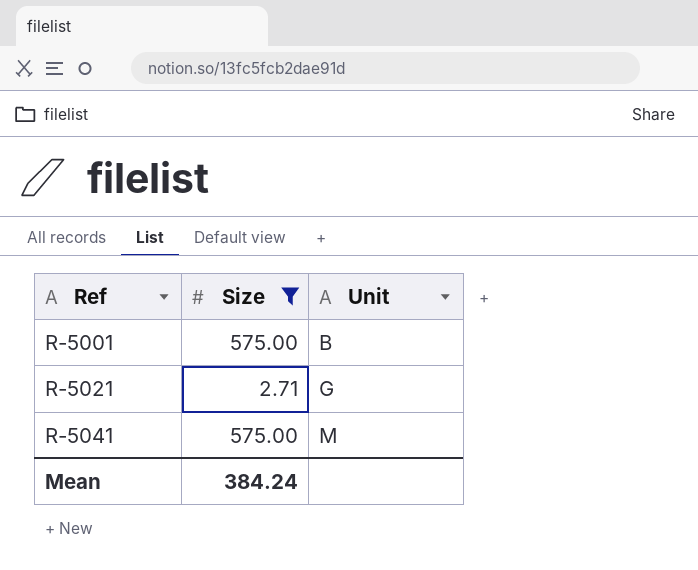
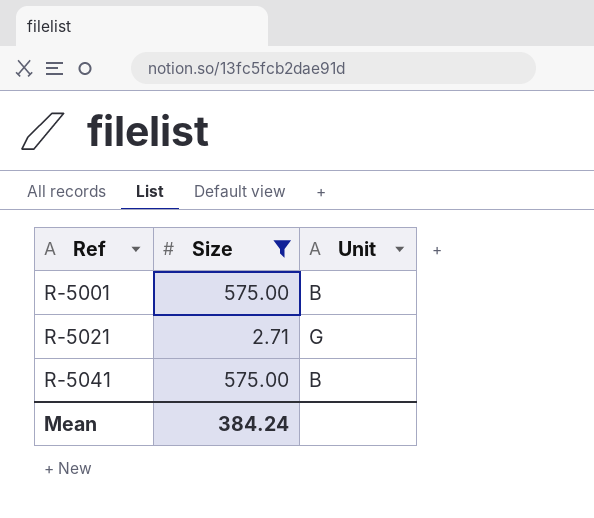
R-5041 | Unit: M -> B

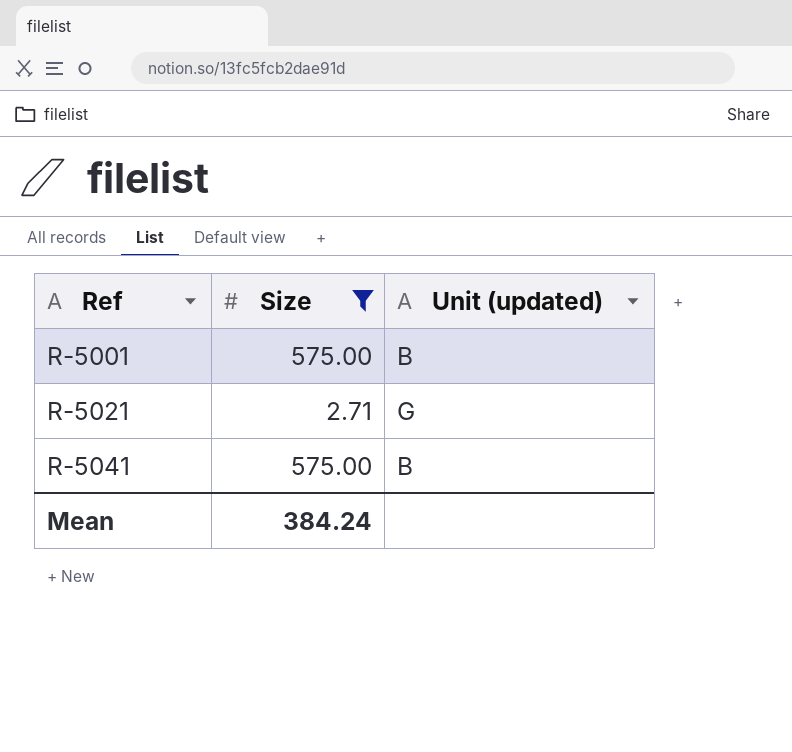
column name: Unit -> Unit (updated)

